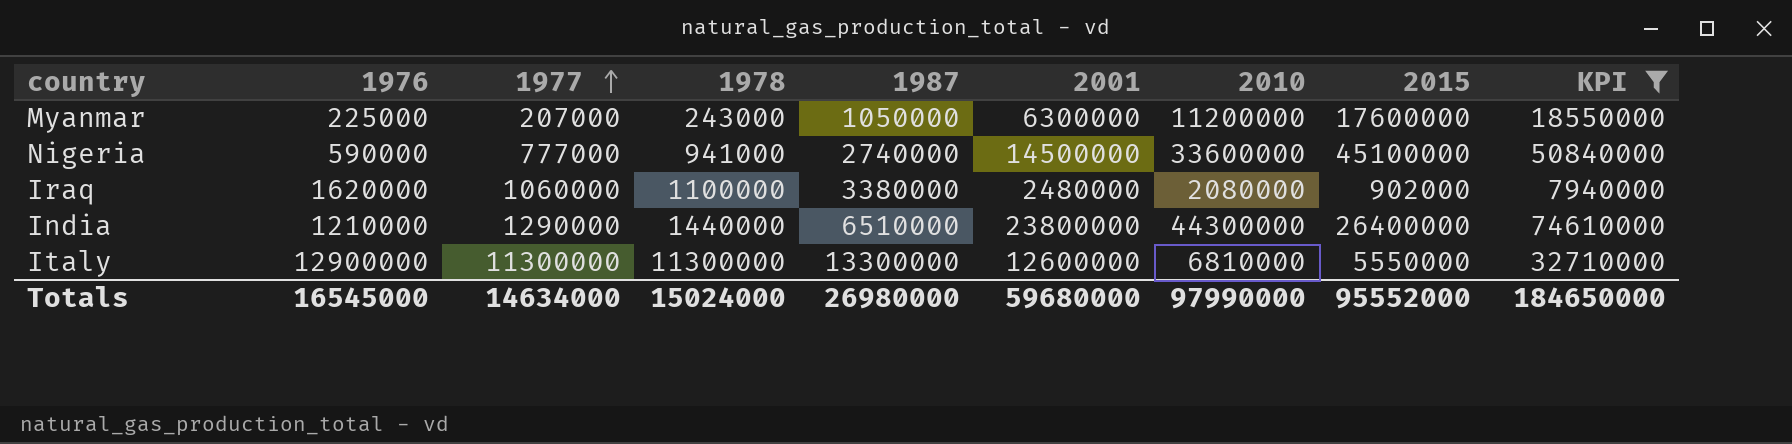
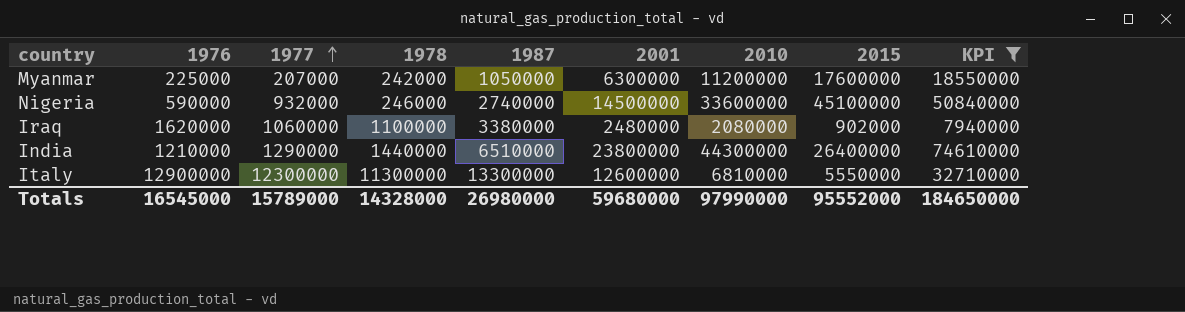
Myanmar | 1978: 243000 -> 242000
Nigeria | 1977: 777000 -> 932000
Nigeria | 1978: 941000 -> 246000
Italy | 1977: 11300000 -> 12300000
Totals | 1977: 14634000 -> 15789000
Totals | 1978: 15024000 -> 14328000

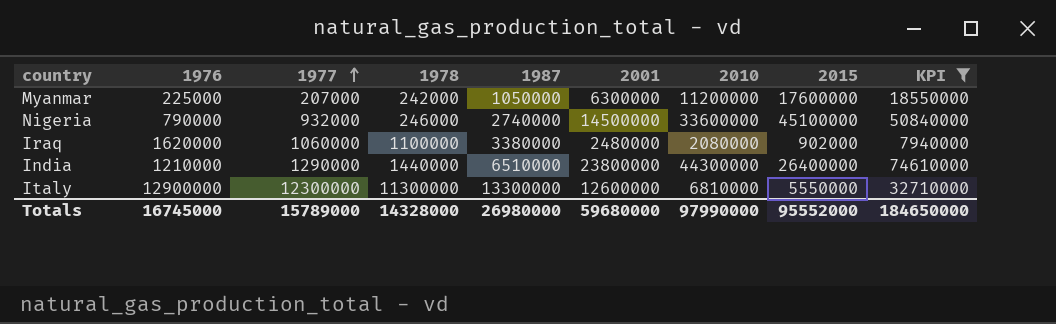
Nigeria | 1976: 590000 -> 790000
Totals | 1976: 16545000 -> 16745000

